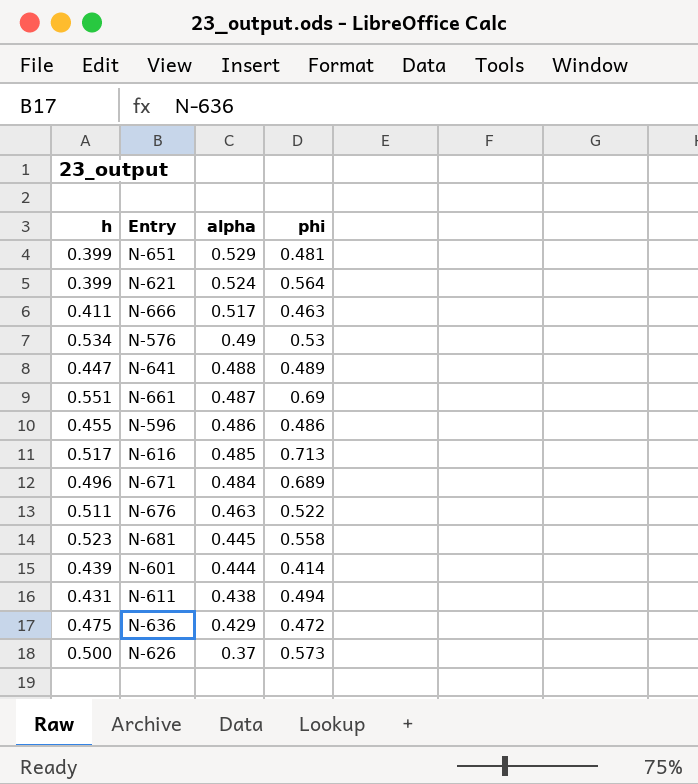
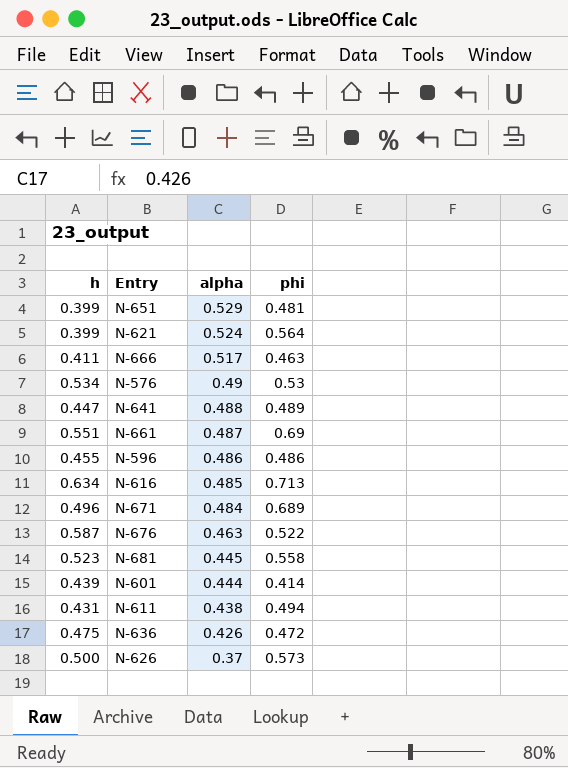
N-616 | h: 0.517 -> 0.634
N-676 | h: 0.511 -> 0.587
N-636 | alpha: 0.429 -> 0.426

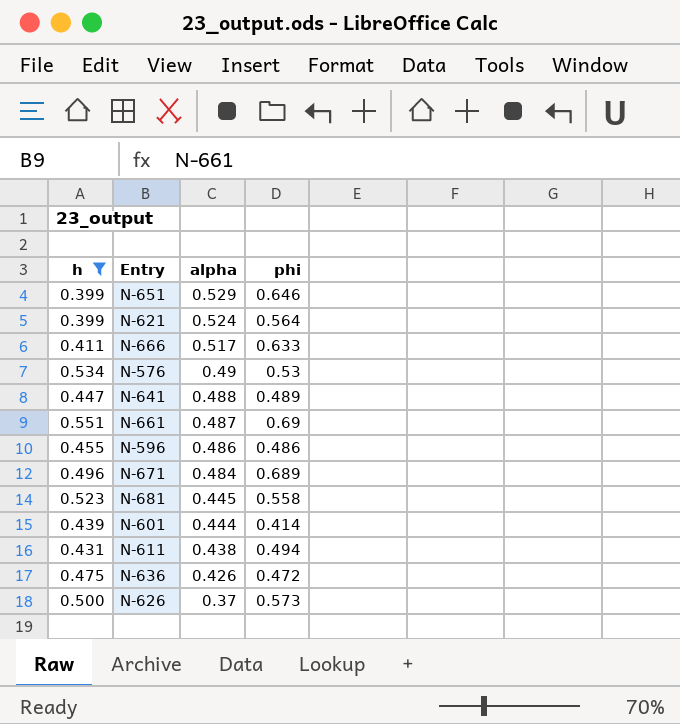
filter: none -> h <= 0.551
N-651 | phi: 0.481 -> 0.646
N-666 | phi: 0.463 -> 0.633

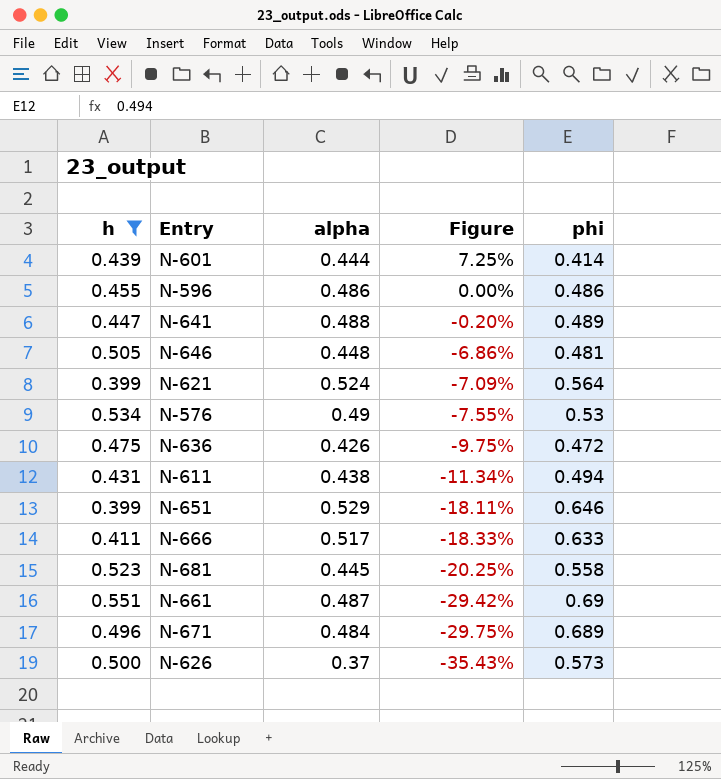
row order: alpha descending -> Figure descending
column Figure | formula: none -> ([alpha] - [phi]) / [phi]
row N-646: none -> 0.505 | 0.448 | -6.86% | 0.481

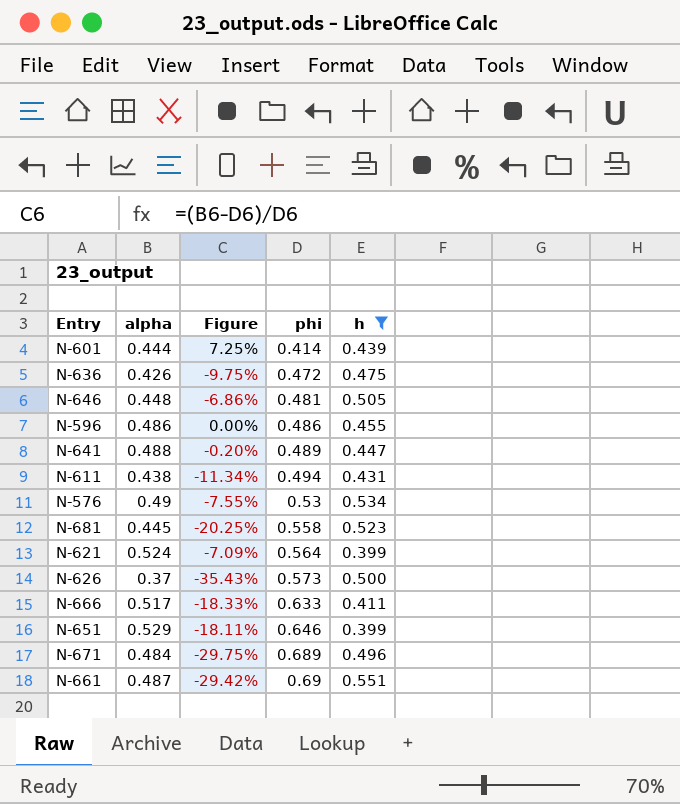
row order: Figure descending -> phi ascending
column h | position: 1 -> 5

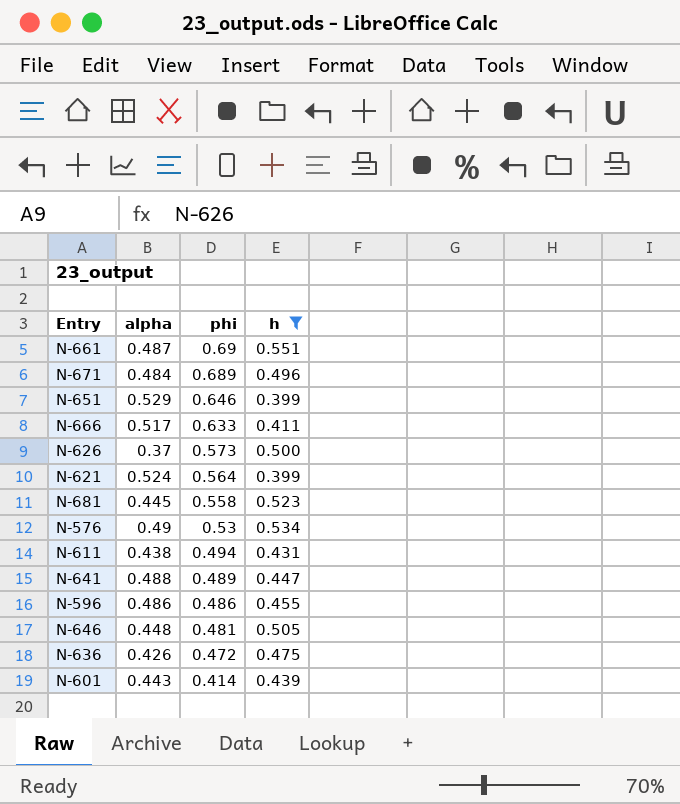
row order: phi ascending -> phi descending
column Figure | formula: ([alpha] - [phi]) / [phi] -> none
N-601 | alpha: 0.444 -> 0.443

